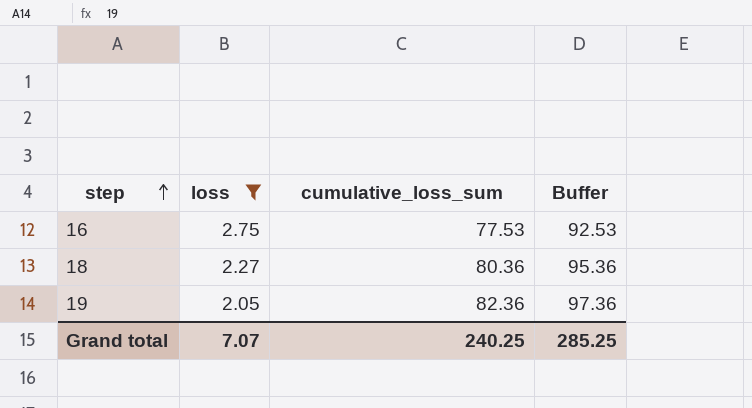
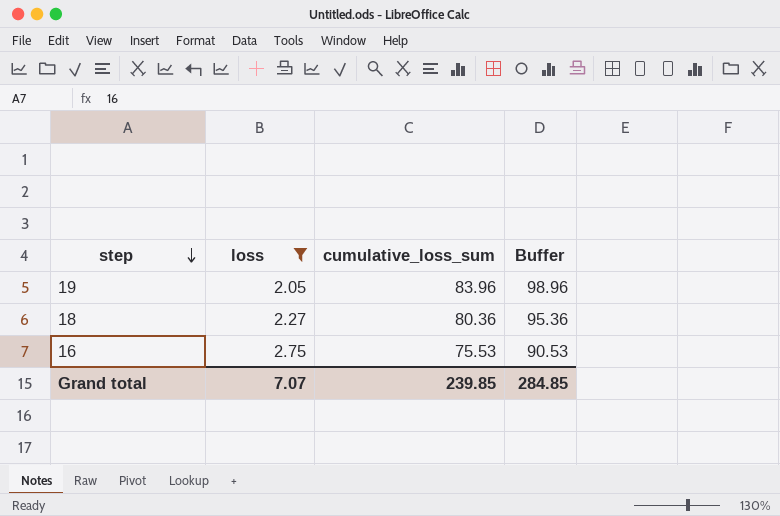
row order: step ascending -> step descending
19 | cumulative_loss_sum: 82.36 -> 83.96
19 | Buffer: 97.36 -> 98.96
16 | cumulative_loss_sum: 77.53 -> 75.53
16 | Buffer: 92.53 -> 90.53
Grand total | cumulative_loss_sum: 240.25 -> 239.85
Grand total | Buffer: 285.25 -> 284.85

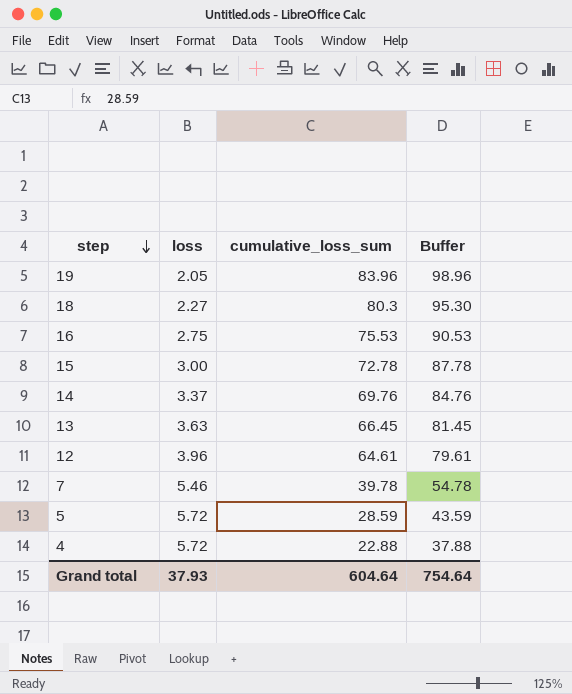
filter: loss <= 2.75 -> none
18 | cumulative_loss_sum: 80.36 -> 80.3
18 | Buffer: 95.36 -> 95.30
Grand total | loss: 7.07 -> 37.93
Grand total | cumulative_loss_sum: 239.85 -> 604.64
Grand total | Buffer: 284.85 -> 754.64

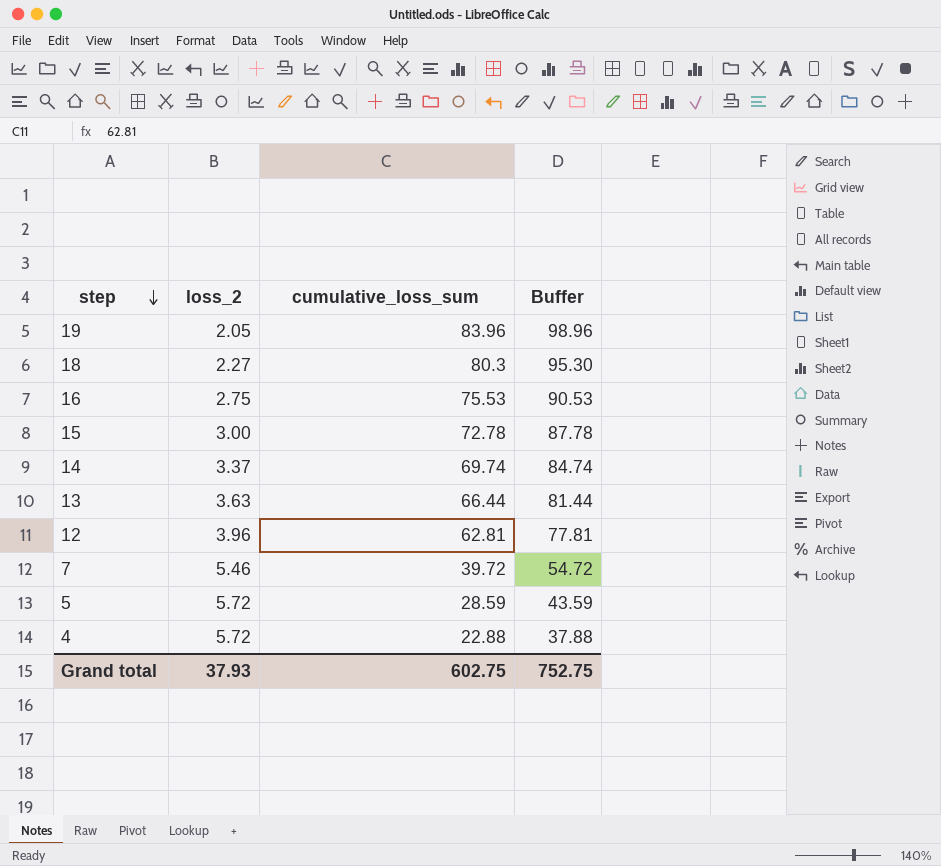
column name: loss -> loss_2
14 | cumulative_loss_sum: 69.76 -> 69.74
14 | Buffer: 84.76 -> 84.74
13 | cumulative_loss_sum: 66.45 -> 66.44
13 | Buffer: 81.45 -> 81.44
12 | cumulative_loss_sum: 64.61 -> 62.81
12 | Buffer: 79.61 -> 77.81
7 | cumulative_loss_sum: 39.78 -> 39.72
7 | Buffer: 54.78 -> 54.72
Grand total | cumulative_loss_sum: 604.64 -> 602.75
Grand total | Buffer: 754.64 -> 752.75

